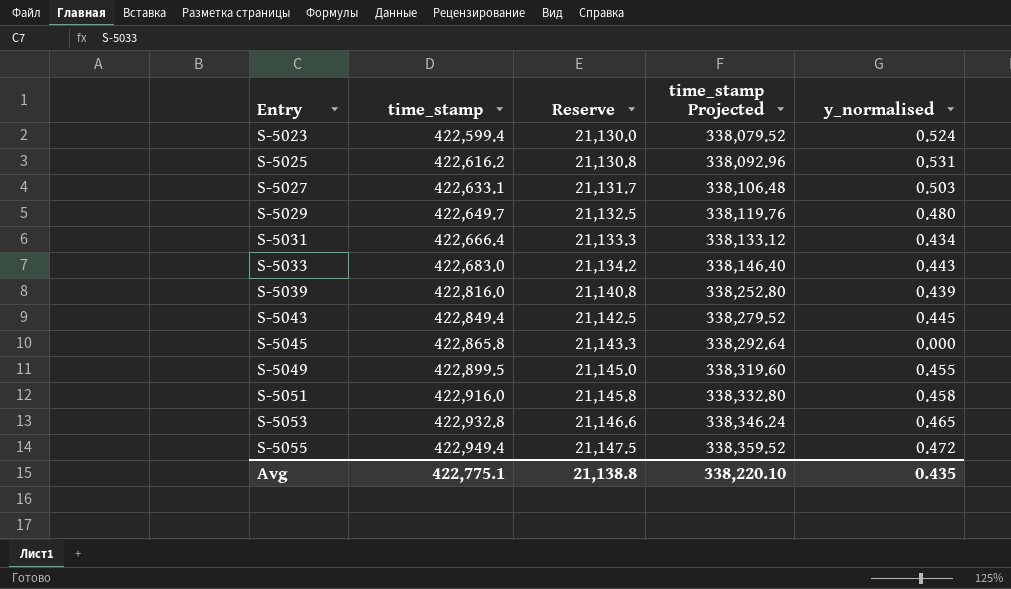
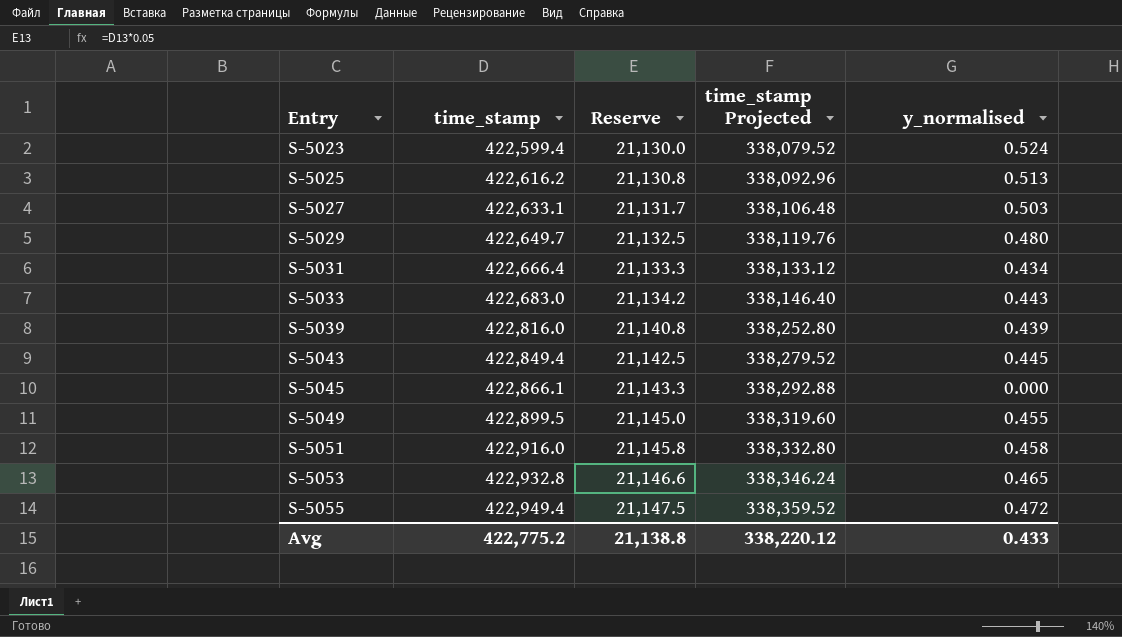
S-5025 | y_normalised: 0.531 -> 0.513
S-5045 | time_stamp: 422,865.8 -> 422,866.1
S-5045 | time_stamp Projected: 338,292.64 -> 338,292.88
Avg | time_stamp: 422,775.1 -> 422,775.2
Avg | time_stamp Projected: 338,220.10 -> 338,220.12
Avg | y_normalised: 0.435 -> 0.433

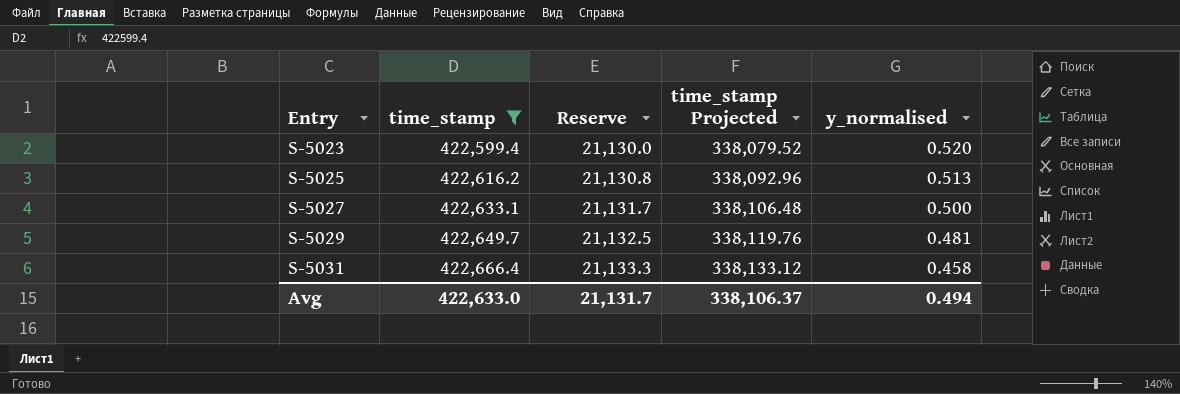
filter: none -> time_stamp <= 422,666.4
S-5023 | y_normalised: 0.524 -> 0.520
S-5027 | y_normalised: 0.503 -> 0.500
S-5029 | y_normalised: 0.480 -> 0.481
S-5031 | y_normalised: 0.434 -> 0.458
Avg | time_stamp: 422,775.2 -> 422,633.0
Avg | Reserve: 21,138.8 -> 21,131.7
Avg | time_stamp Projected: 338,220.12 -> 338,106.37
Avg | y_normalised: 0.433 -> 0.494

